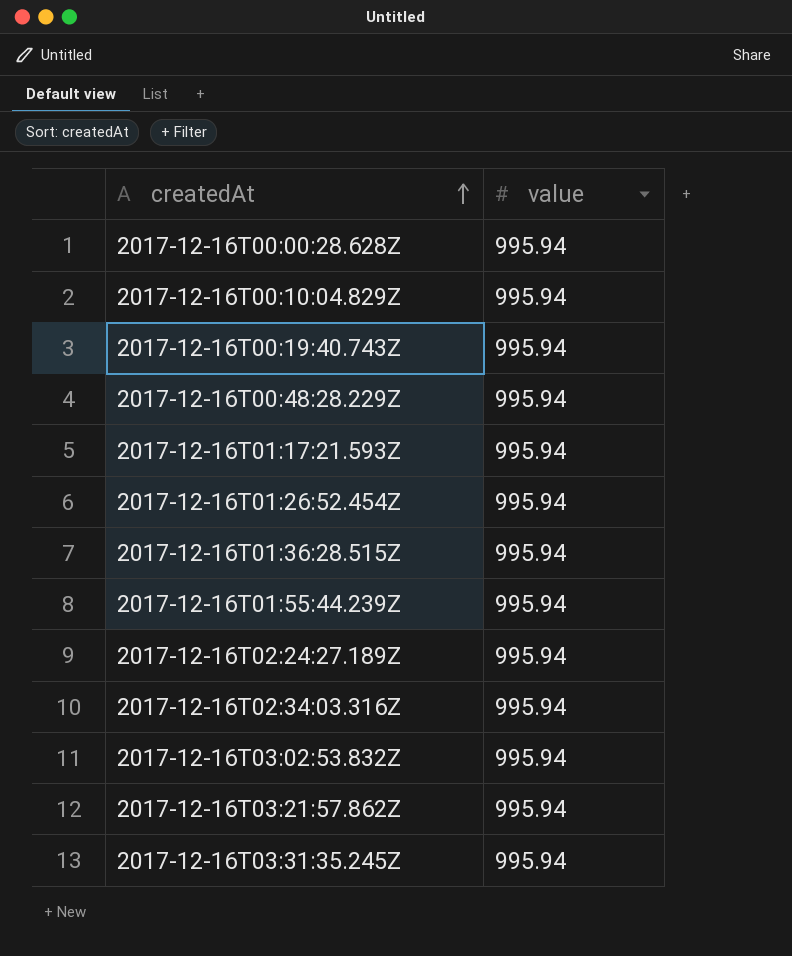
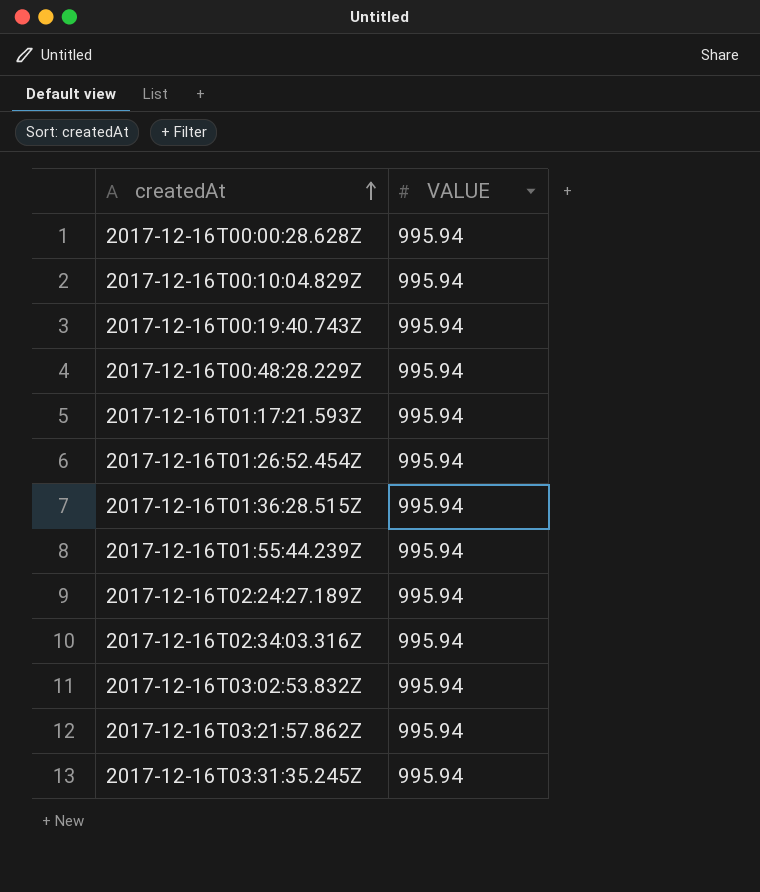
column name: value -> VALUE

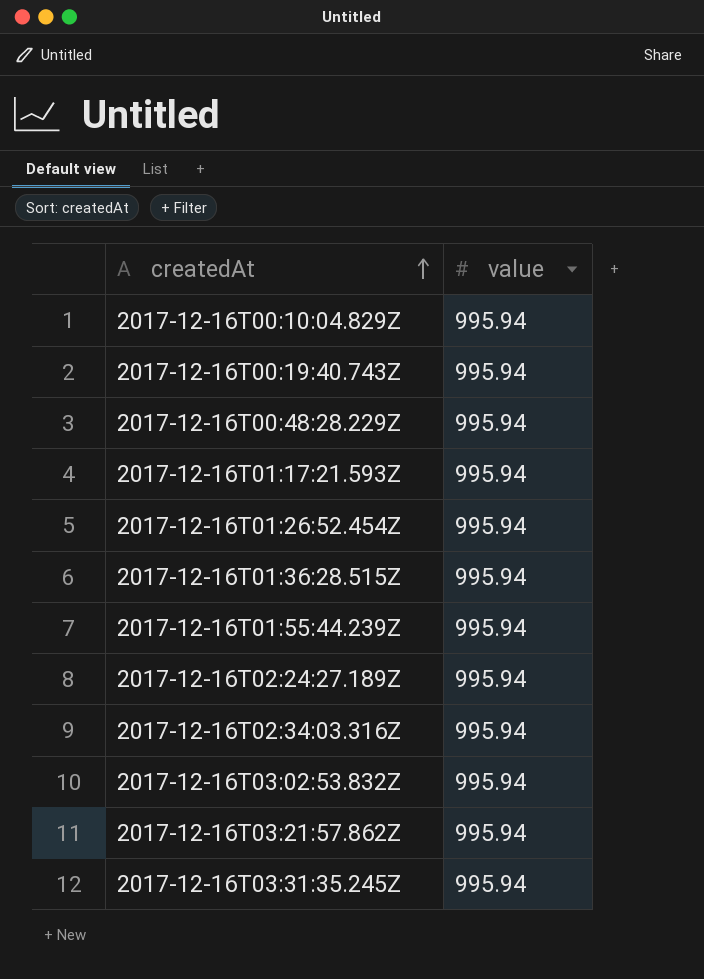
column name: VALUE -> value
row 2017-12-16T00:00:28.628Z: 995.94 -> none

